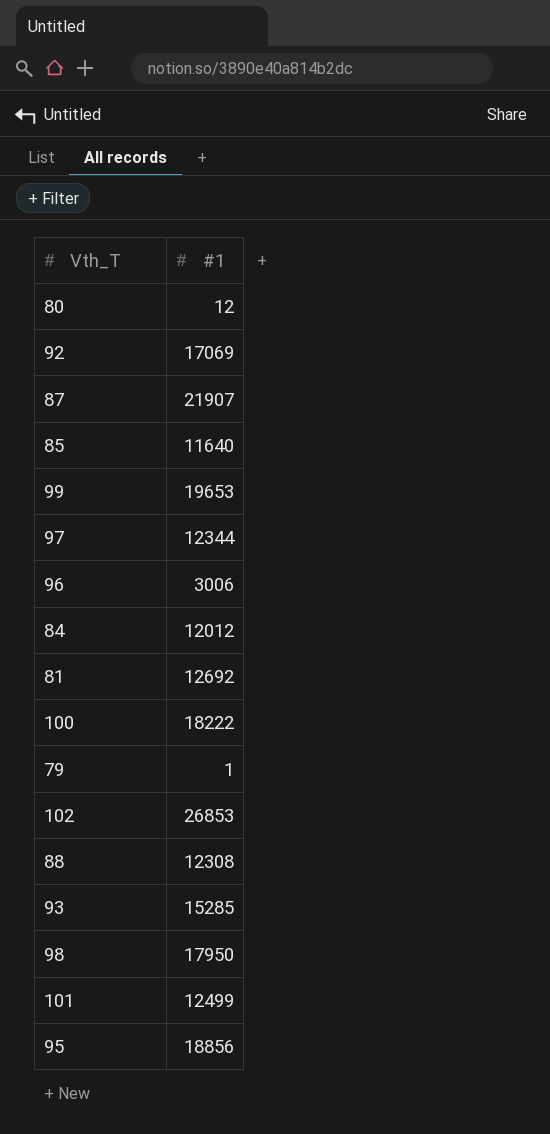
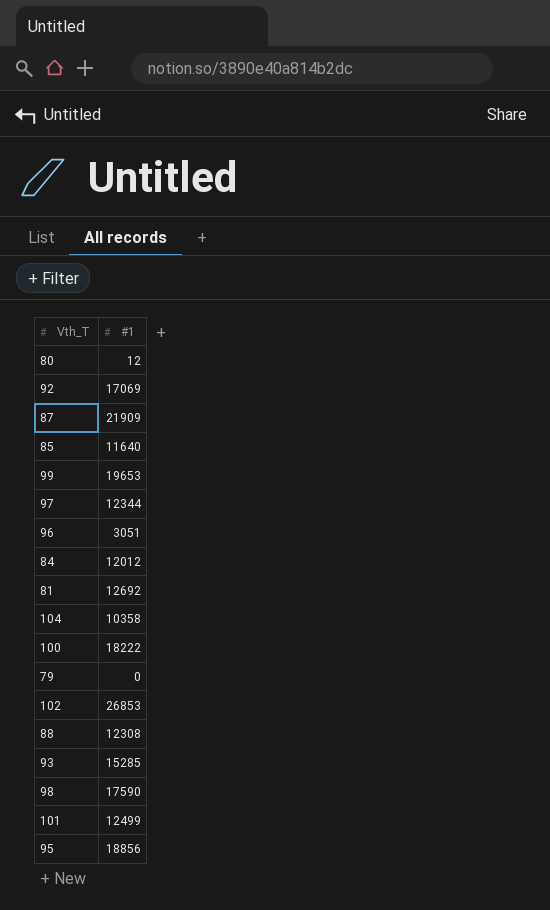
87 | #1: 21907 -> 21909
96 | #1: 3006 -> 3051
row 104: none -> 10358
79 | #1: 1 -> 0
98 | #1: 17950 -> 17590

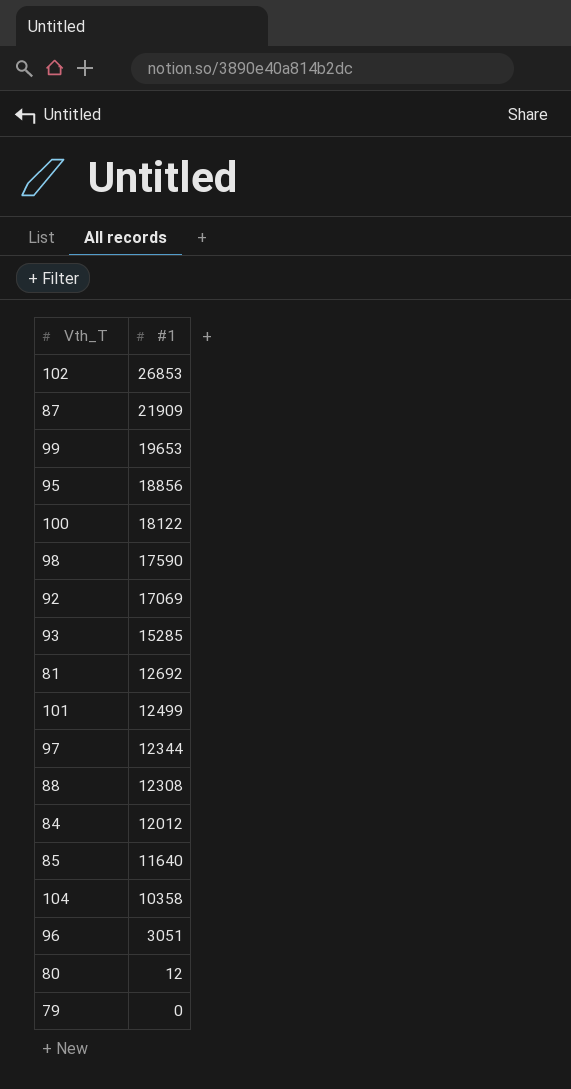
row order: none -> #1 descending
100 | #1: 18222 -> 18122

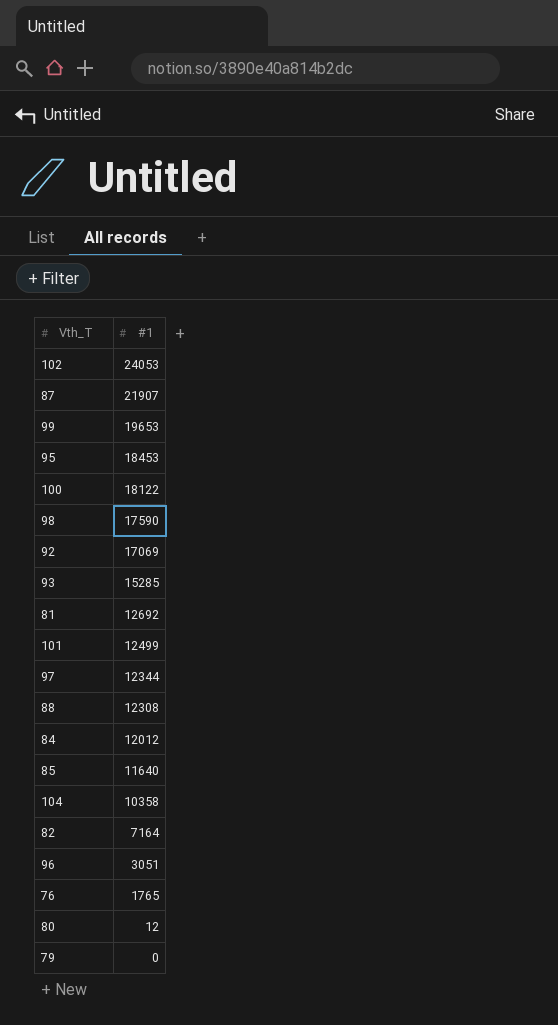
102 | #1: 26853 -> 24053
87 | #1: 21909 -> 21907
95 | #1: 18856 -> 18453
row 82: none -> 7164
row 76: none -> 1765

